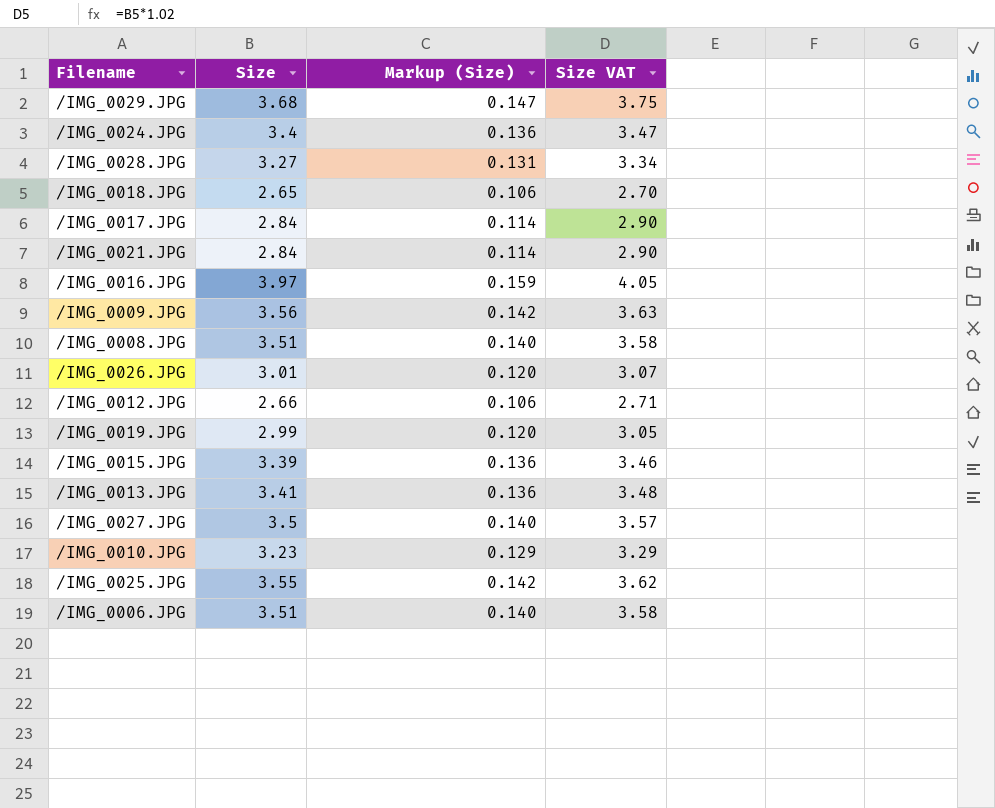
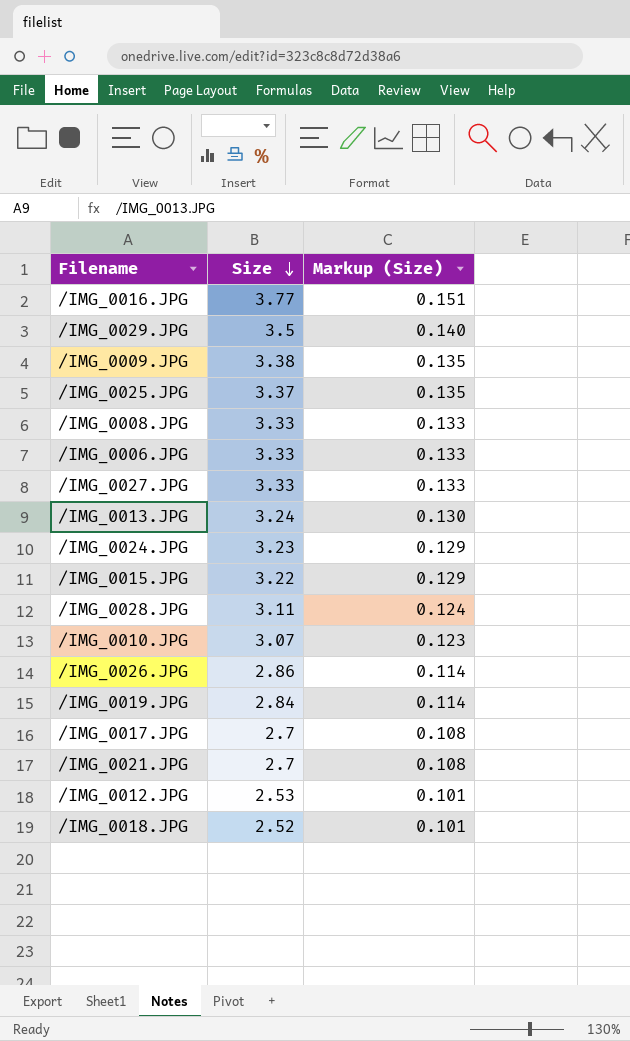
row order: none -> Size descending
column Size VAT | formula: [Size] * 1.02 -> none
/IMG_0016.JPG | Size: 3.97 -> 3.77
/IMG_0016.JPG | Markup (Size): 0.159 -> 0.151
/IMG_0029.JPG | Size: 3.68 -> 3.5
/IMG_0029.JPG | Markup (Size): 0.147 -> 0.140
/IMG_0009.JPG | Size: 3.56 -> 3.38
/IMG_0009.JPG | Markup (Size): 0.142 -> 0.135
/IMG_0025.JPG | Size: 3.55 -> 3.37
/IMG_0025.JPG | Markup (Size): 0.142 -> 0.135
/IMG_0008.JPG | Size: 3.51 -> 3.33
/IMG_0008.JPG | Markup (Size): 0.140 -> 0.133
/IMG_0006.JPG | Size: 3.51 -> 3.33
/IMG_0006.JPG | Markup (Size): 0.140 -> 0.133
/IMG_0027.JPG | Size: 3.5 -> 3.33
/IMG_0027.JPG | Markup (Size): 0.140 -> 0.133
/IMG_0013.JPG | Size: 3.41 -> 3.24
/IMG_0013.JPG | Markup (Size): 0.136 -> 0.130
/IMG_0024.JPG | Size: 3.4 -> 3.23
/IMG_0024.JPG | Markup (Size): 0.136 -> 0.129
/IMG_0015.JPG | Size: 3.39 -> 3.22
/IMG_0015.JPG | Markup (Size): 0.136 -> 0.129
/IMG_0028.JPG | Size: 3.27 -> 3.11
/IMG_0028.JPG | Markup (Size): 0.131 -> 0.124
/IMG_0010.JPG | Size: 3.23 -> 3.07
/IMG_0010.JPG | Markup (Size): 0.129 -> 0.123
/IMG_0026.JPG | Size: 3.01 -> 2.86
/IMG_0026.JPG | Markup (Size): 0.120 -> 0.114
/IMG_0019.JPG | Size: 2.99 -> 2.84
/IMG_0019.JPG | Markup (Size): 0.120 -> 0.114
/IMG_0017.JPG | Size: 2.84 -> 2.7
/IMG_0017.JPG | Markup (Size): 0.114 -> 0.108
/IMG_0021.JPG | Size: 2.84 -> 2.7
/IMG_0021.JPG | Markup (Size): 0.114 -> 0.108
/IMG_0012.JPG | Size: 2.66 -> 2.53
/IMG_0012.JPG | Markup (Size): 0.106 -> 0.101
/IMG_0018.JPG | Size: 2.65 -> 2.52
/IMG_0018.JPG | Markup (Size): 0.106 -> 0.101

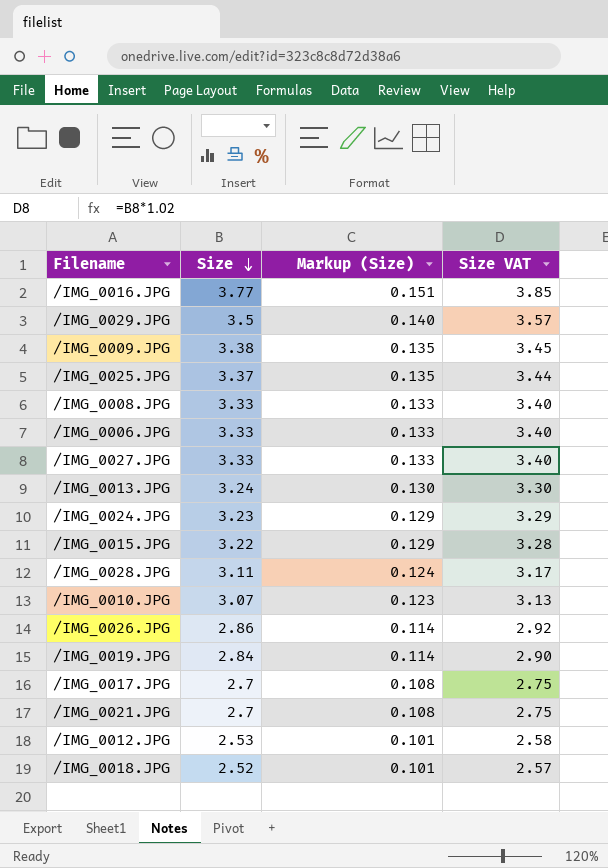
column Size VAT | formula: none -> [Size] * 1.02

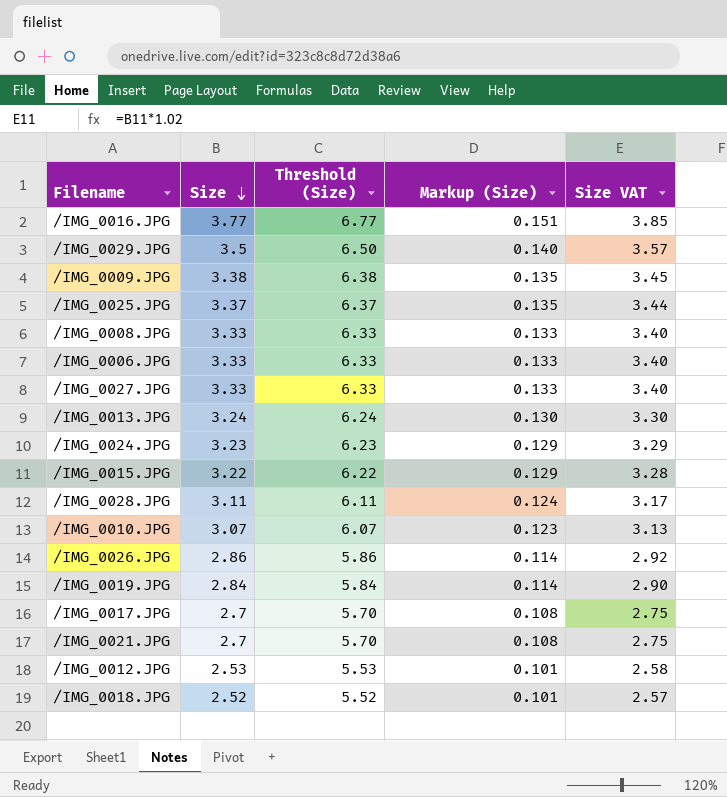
column Threshold (Size) | formula: none -> [Size] + 3

